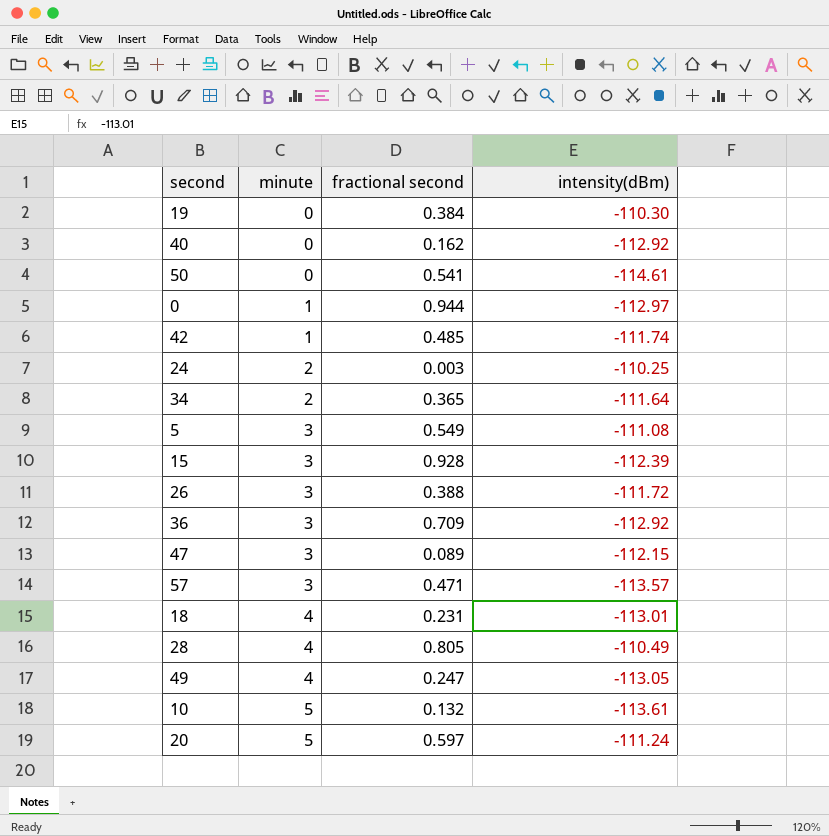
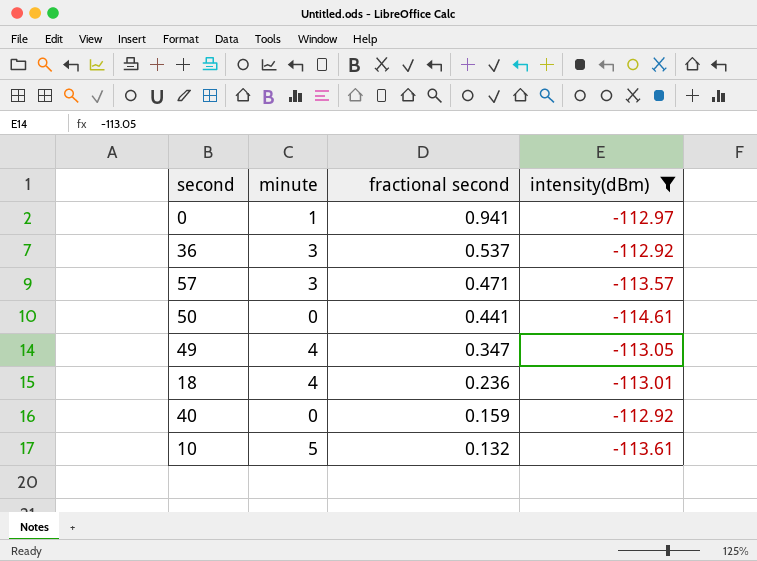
filter: none -> intensity(dBm) <= -112.92
row order: minute ascending -> fractional second descending
0 | fractional second: 0.944 -> 0.941
36 | fractional second: 0.709 -> 0.537
50 | fractional second: 0.541 -> 0.441
49 | fractional second: 0.247 -> 0.347
18 | fractional second: 0.231 -> 0.236
40 | fractional second: 0.162 -> 0.159

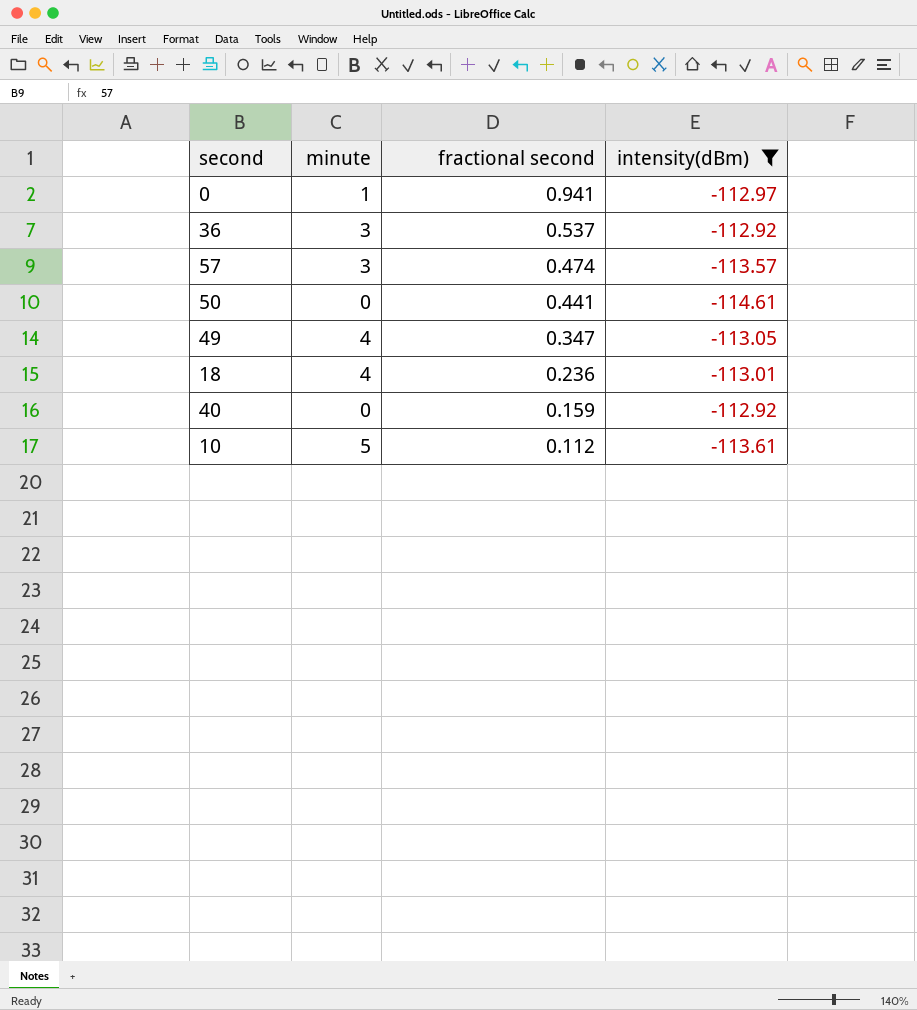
57 | fractional second: 0.471 -> 0.474
10 | fractional second: 0.132 -> 0.112

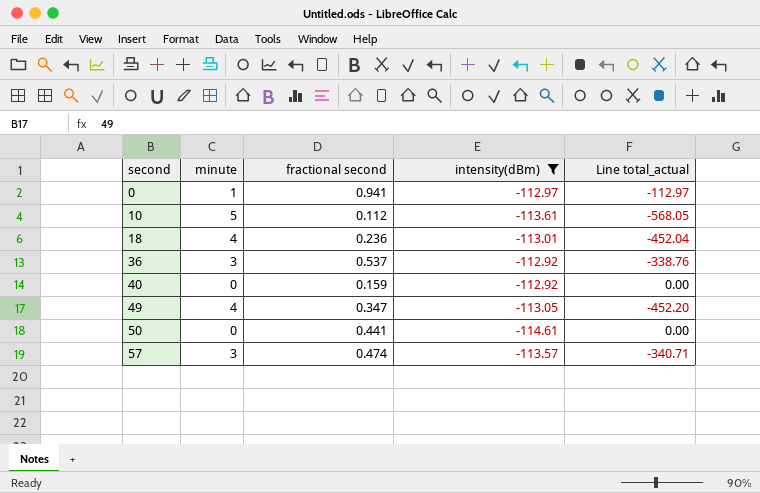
row order: fractional second descending -> second ascending
column Line total_actual | formula: none -> [minute] * [intensity(dBm)]

